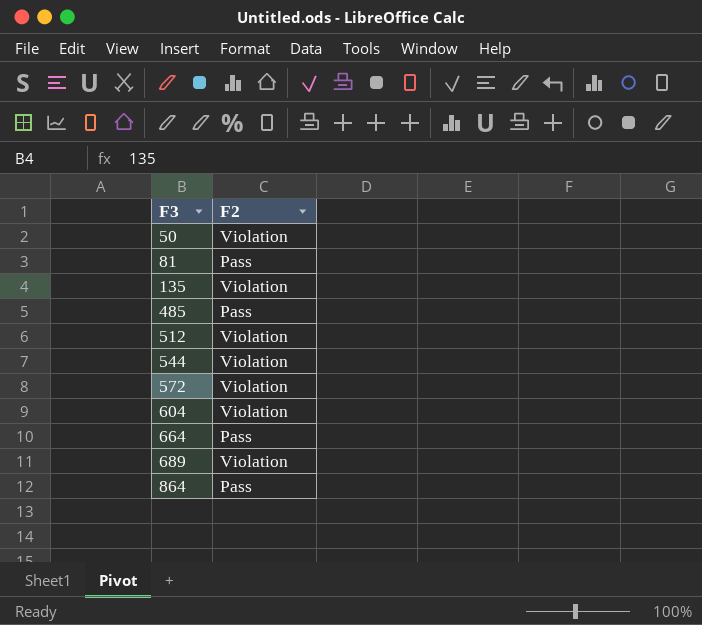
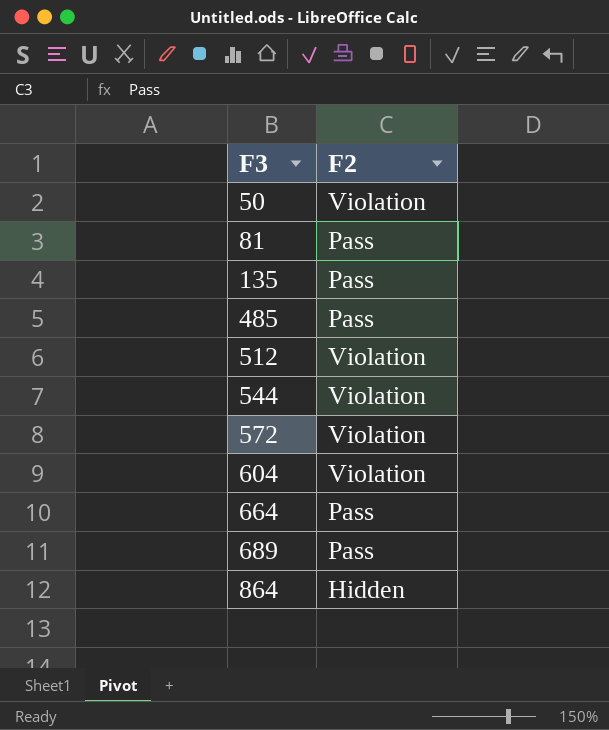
135 | F2: Violation -> Pass
689 | F2: Violation -> Pass
864 | F2: Pass -> Hidden

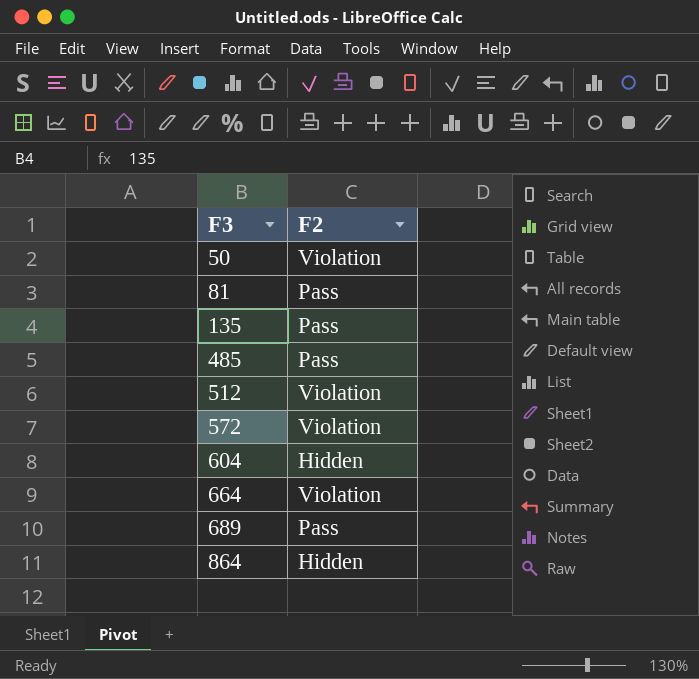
row 544: Violation -> none
604 | F2: Violation -> Hidden
664 | F2: Pass -> Violation

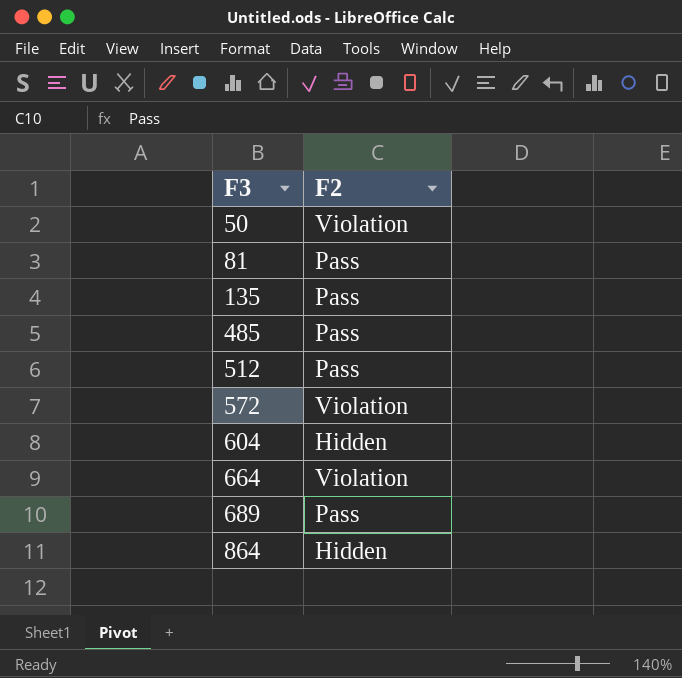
512 | F2: Violation -> Pass

